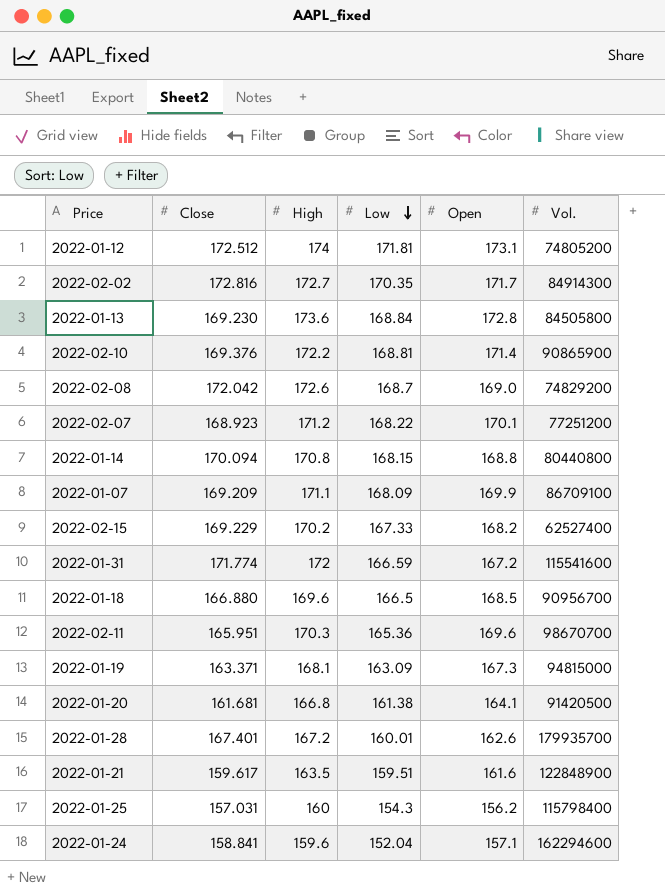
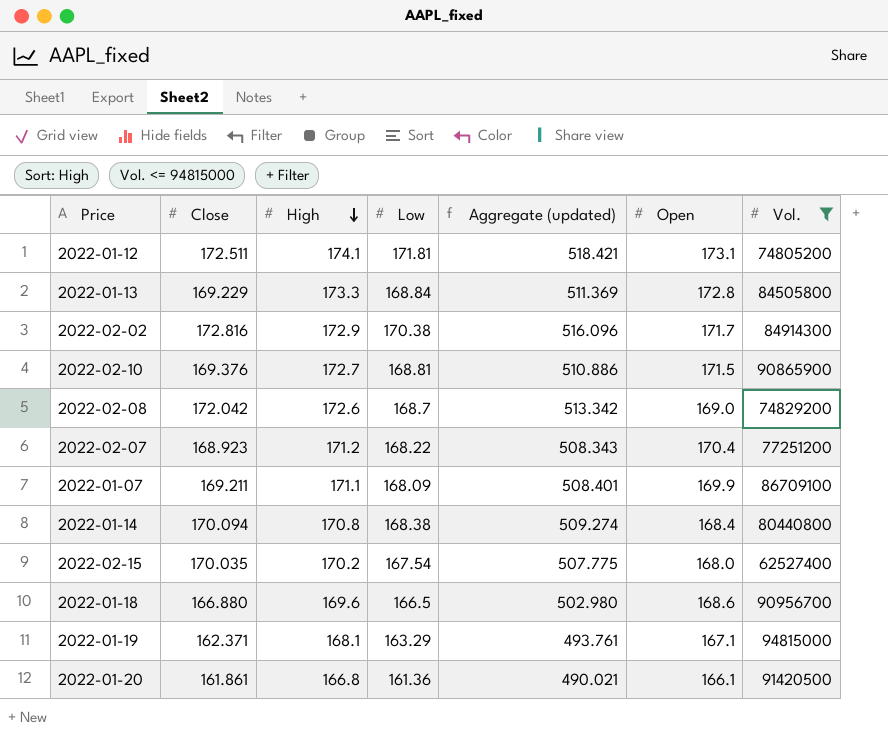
filter: none -> Vol. <= 94815000
row order: Low descending -> High descending
column Aggregate (updated) | formula: none -> [Close] + [High] + [Low]
2022-01-12 | Close: 172.512 -> 172.511
2022-01-12 | High: 174 -> 174.1
2022-01-13 | Close: 169.230 -> 169.229
2022-01-13 | High: 173.6 -> 173.3
2022-02-02 | High: 172.7 -> 172.9
2022-02-02 | Low: 170.35 -> 170.38
2022-02-10 | High: 172.2 -> 172.7
2022-02-10 | Open: 171.4 -> 171.5
2022-02-07 | Open: 170.1 -> 170.4
2022-01-07 | Close: 169.209 -> 169.211
2022-01-14 | Low: 168.15 -> 168.38
2022-01-14 | Open: 168.8 -> 168.4
2022-02-15 | Close: 169.229 -> 170.035
2022-02-15 | Low: 167.33 -> 167.54
2022-02-15 | Open: 168.2 -> 168.0
2022-01-18 | Open: 168.5 -> 168.6
2022-01-19 | Close: 163.371 -> 162.371
2022-01-19 | Low: 163.09 -> 163.29
2022-01-19 | Open: 167.3 -> 167.1
2022-01-20 | Close: 161.681 -> 161.861
2022-01-20 | Low: 161.38 -> 161.36
2022-01-20 | Open: 164.1 -> 166.1

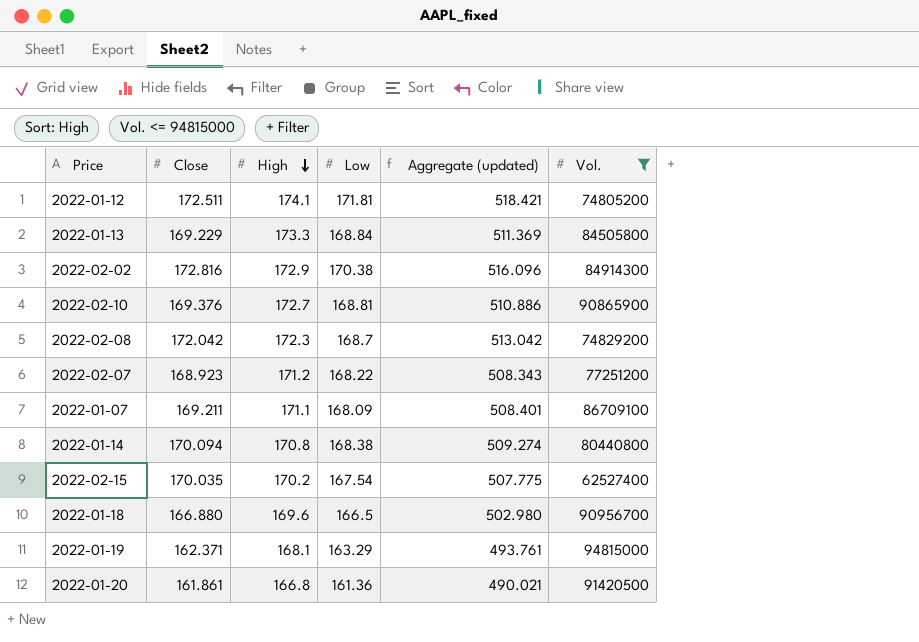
column Open | position: 6 -> none
2022-02-08 | High: 172.6 -> 172.3
2022-02-08 | Aggregate (updated): 513.342 -> 513.042

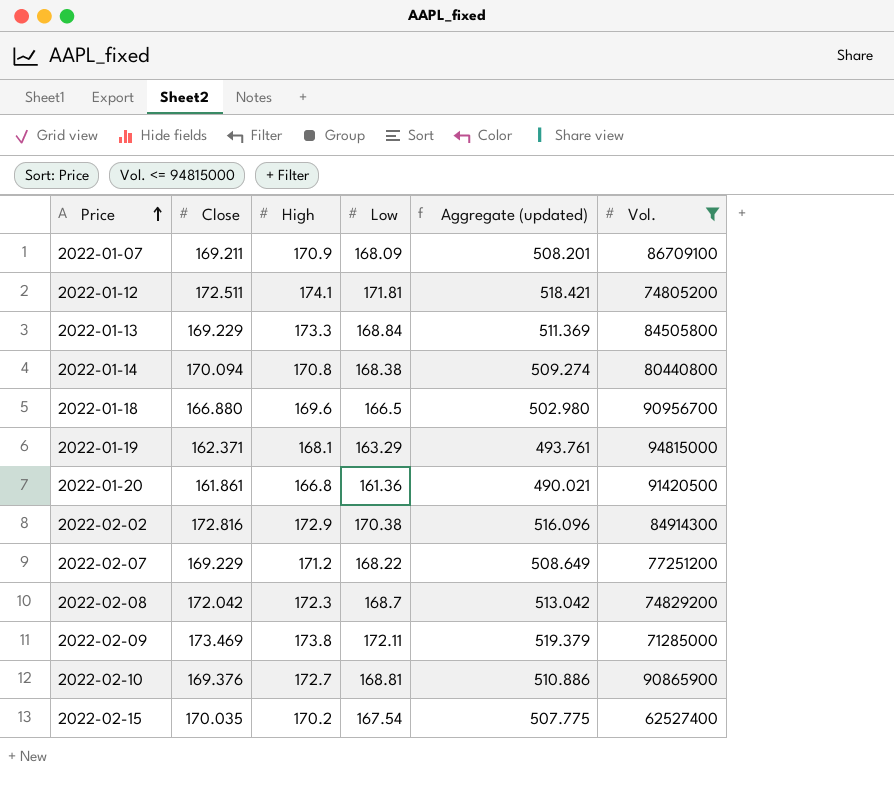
row order: High descending -> Price ascending
2022-01-07 | High: 171.1 -> 170.9
2022-01-07 | Aggregate (updated): 508.401 -> 508.201
2022-02-07 | Close: 168.923 -> 169.229
2022-02-07 | Aggregate (updated): 508.343 -> 508.649
row 2022-02-09: none -> 173.469 | 173.8 | 172.11 | 519.379 | 71285000

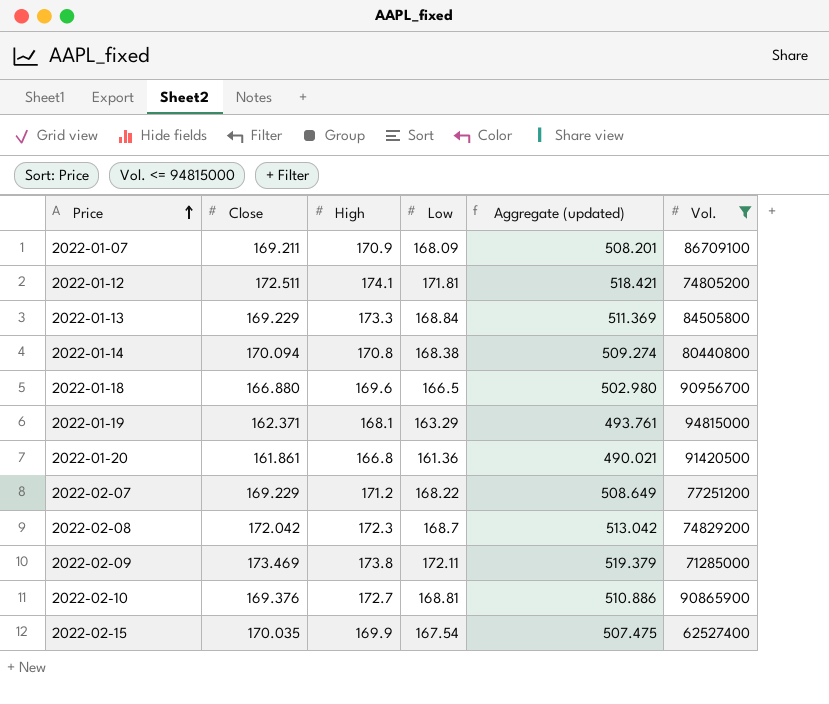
row 2022-02-02: 172.816 | 172.9 | 170.38 | 516.096 | 84914300 -> none
2022-02-15 | High: 170.2 -> 169.9
2022-02-15 | Aggregate (updated): 507.775 -> 507.475

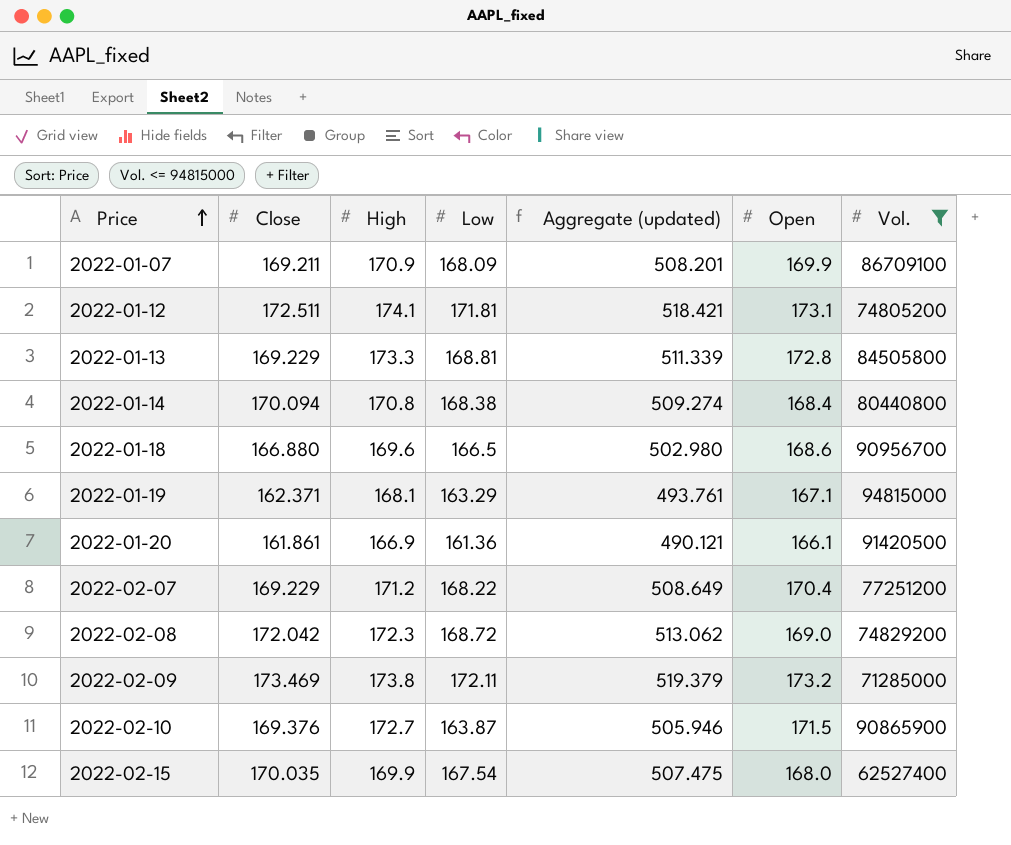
column Open | position: none -> 6
2022-01-13 | Low: 168.84 -> 168.81
2022-01-13 | Aggregate (updated): 511.369 -> 511.339
2022-01-20 | High: 166.8 -> 166.9
2022-01-20 | Aggregate (updated): 490.021 -> 490.121
2022-02-08 | Low: 168.7 -> 168.72
2022-02-08 | Aggregate (updated): 513.042 -> 513.062
2022-02-10 | Low: 168.81 -> 163.87
2022-02-10 | Aggregate (updated): 510.886 -> 505.946

